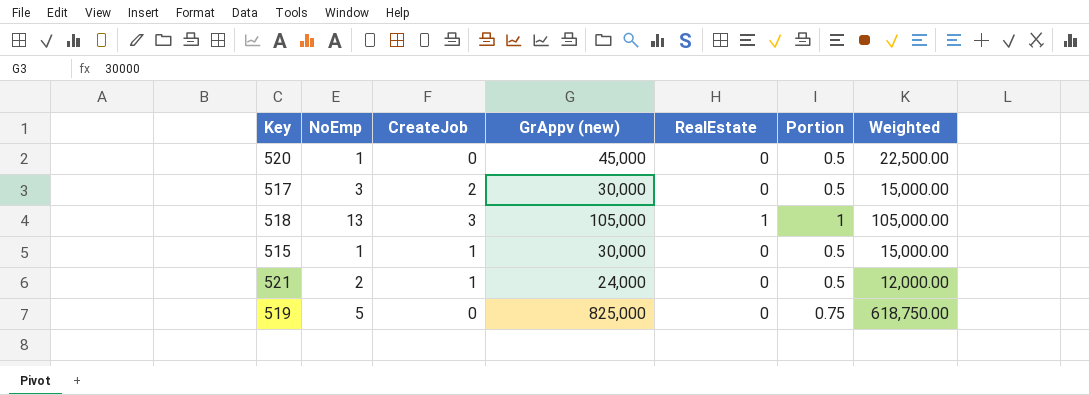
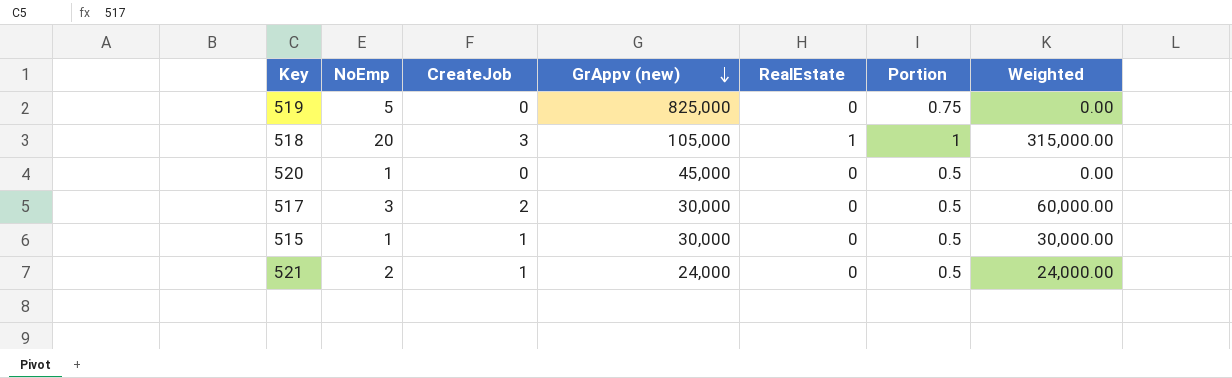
row order: none -> GrAppv (new) descending
column Weighted | formula: [GrAppv (new)] * [Portion] -> [CreateJob] * [GrAppv (new)]
518 | NoEmp: 13 -> 20

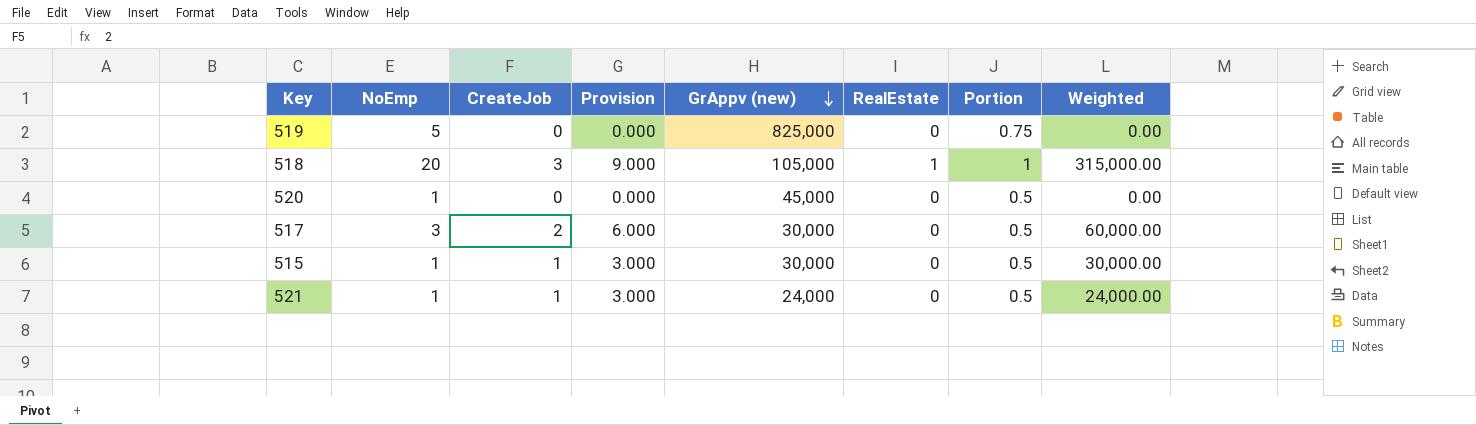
column Provision | formula: none -> [CreateJob] * 3
521 | NoEmp: 2 -> 1

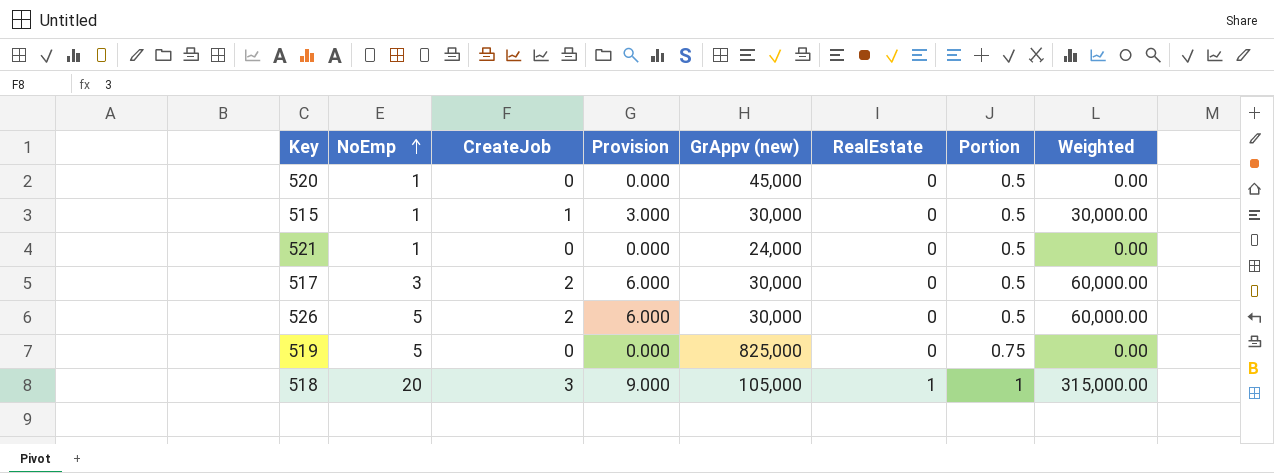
row order: GrAppv (new) descending -> NoEmp ascending
521 | CreateJob: 1 -> 0
521 | Provision: 3.000 -> 0.000
521 | Weighted: 24,000.00 -> 0.00
row 526: none -> 5 | 2 | 6.000 | 30,000 | 0 | 0.5 | 60,000.00

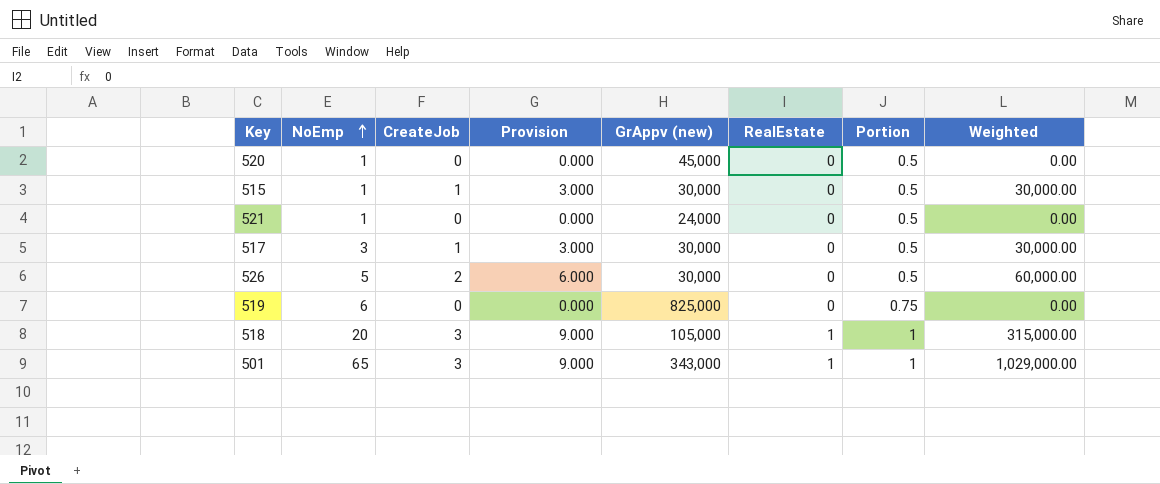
517 | CreateJob: 2 -> 1
517 | Provision: 6.000 -> 3.000
517 | Weighted: 60,000.00 -> 30,000.00
519 | NoEmp: 5 -> 6
row 501: none -> 65 | 3 | 9.000 | 343,000 | 1 | 1 | 1,029,000.00

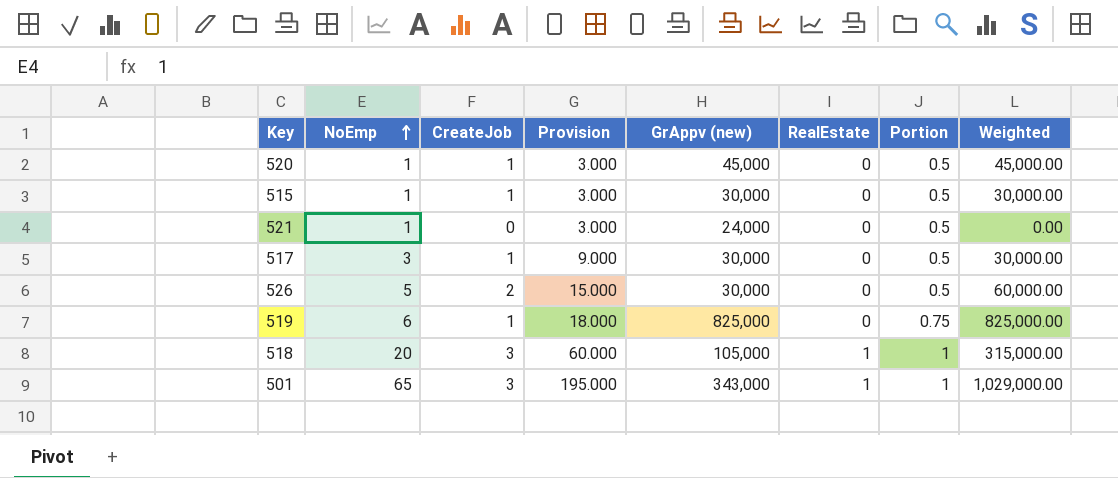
column Provision | formula: [CreateJob] * 3 -> [NoEmp] * 3
520 | CreateJob: 0 -> 1
520 | Weighted: 0.00 -> 45,000.00
519 | CreateJob: 0 -> 1
519 | Weighted: 0.00 -> 825,000.00

